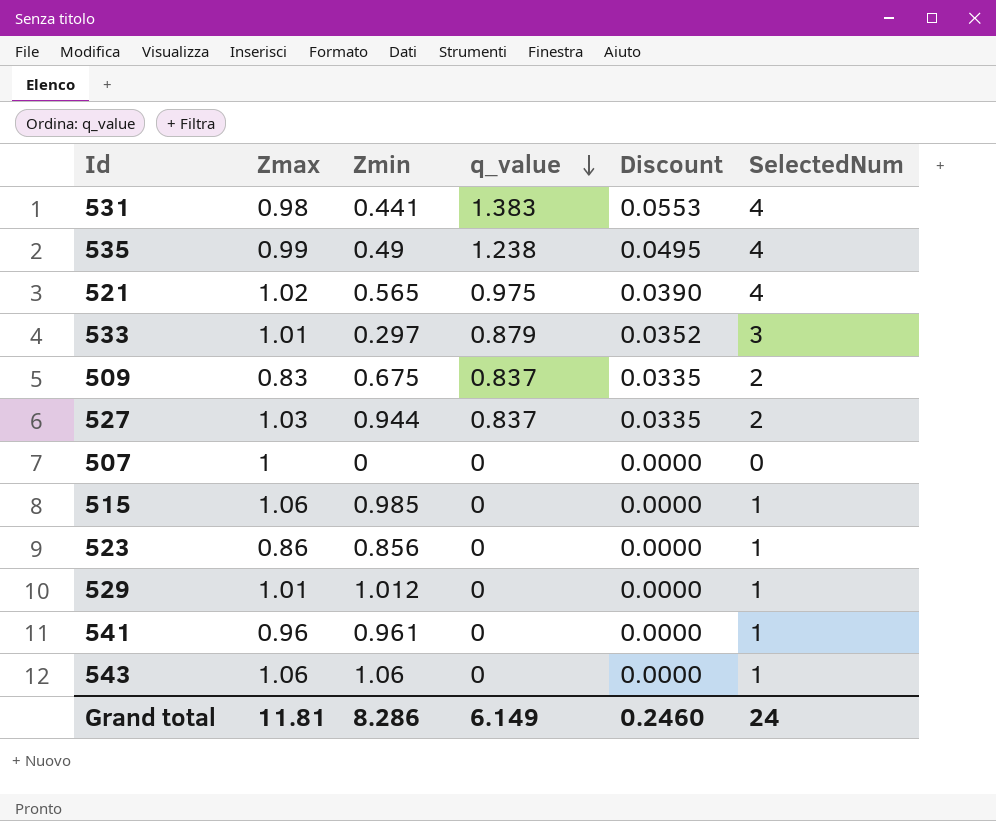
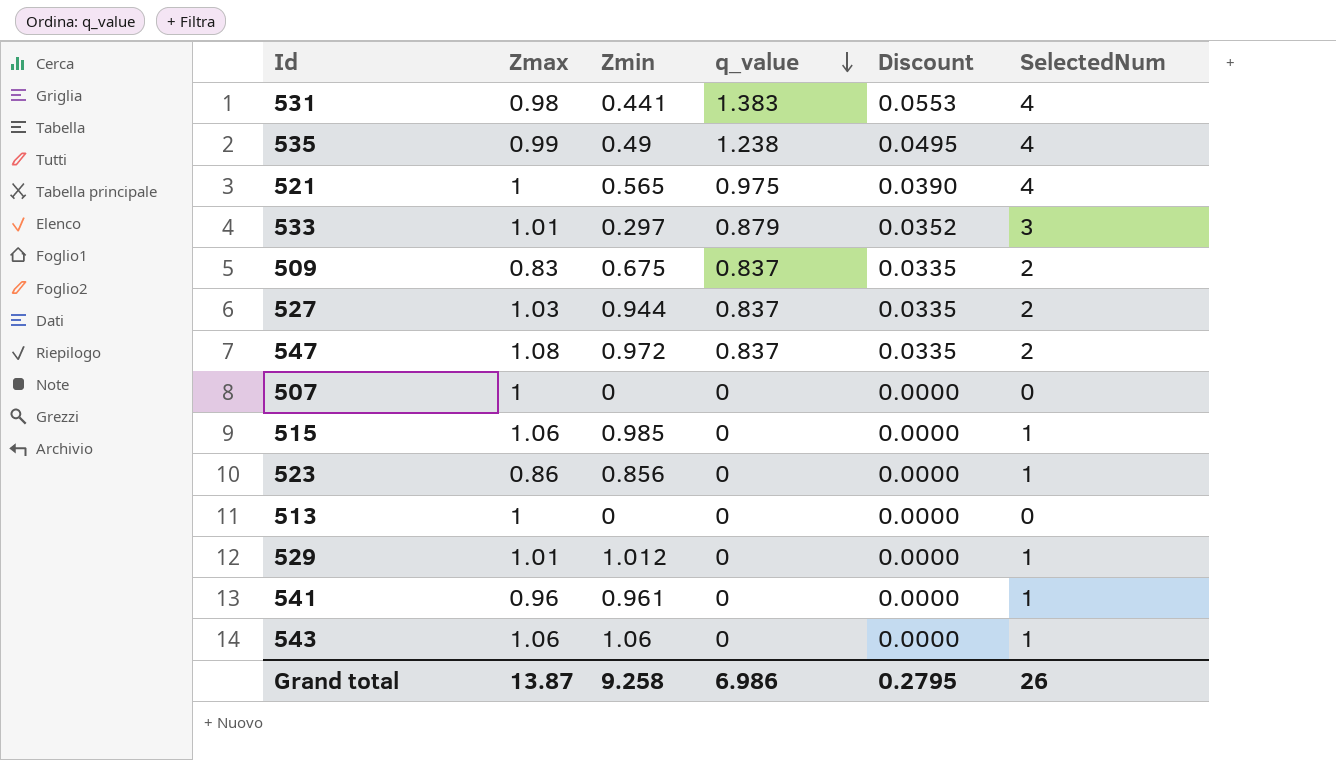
521 | Zmax: 1.02 -> 1
row 547: none -> 1.08 | 0.972 | 0.837 | 0.0335 | 2
row 513: none -> 1 | 0 | 0 | 0.0000 | 0
Grand total | Zmax: 11.81 -> 13.87
Grand total | Zmin: 8.286 -> 9.258
Grand total | q_value: 6.149 -> 6.986
Grand total | Discount: 0.2460 -> 0.2795
Grand total | SelectedNum: 24 -> 26

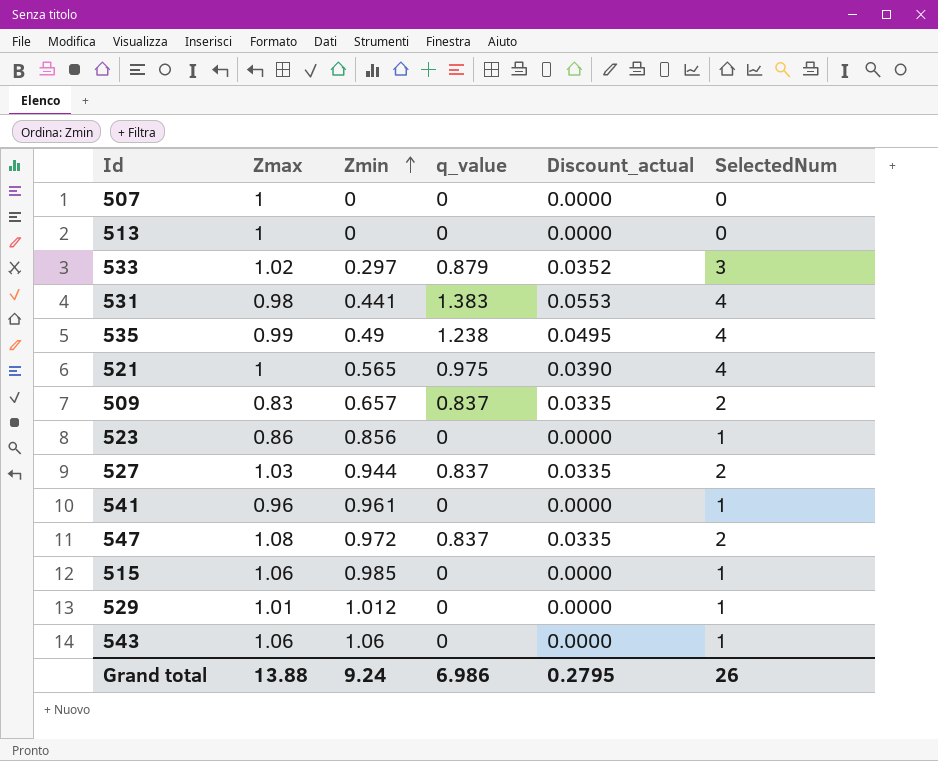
row order: q_value descending -> Zmin ascending
column name: Discount -> Discount_actual
533 | Zmax: 1.01 -> 1.02
509 | Zmin: 0.675 -> 0.657
Grand total | Zmax: 13.87 -> 13.88
Grand total | Zmin: 9.258 -> 9.24

